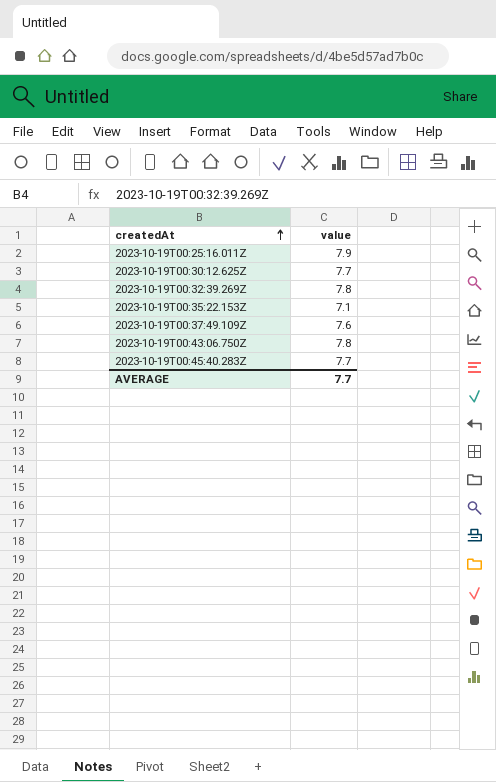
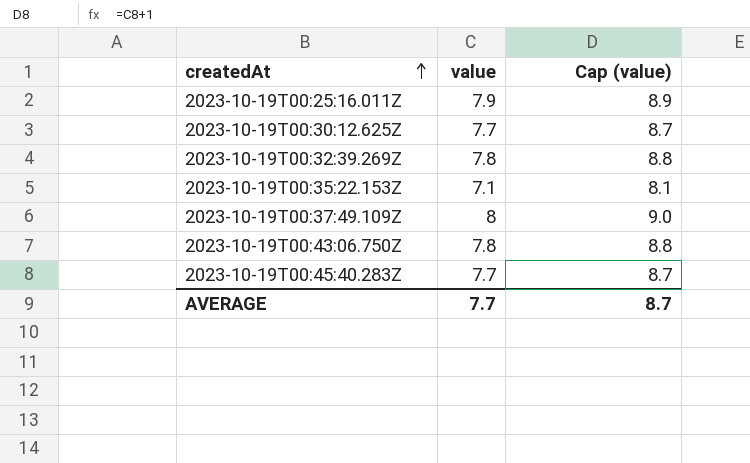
column Cap (value) | formula: none -> [value] + 1
2023-10-19T00:37:49.109Z | value: 7.6 -> 8

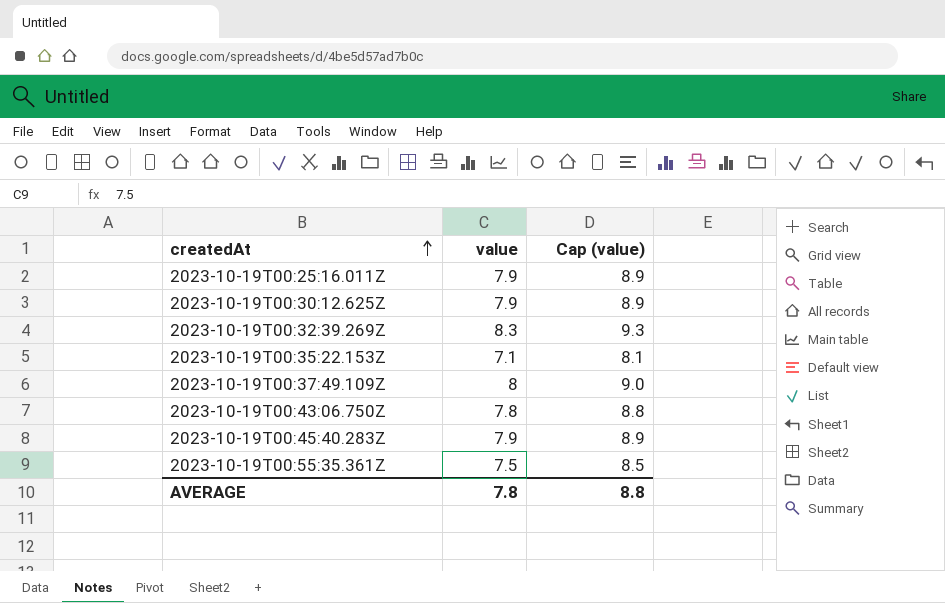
2023-10-19T00:30:12.625Z | value: 7.7 -> 7.9
2023-10-19T00:30:12.625Z | Cap (value): 8.7 -> 8.9
2023-10-19T00:32:39.269Z | value: 7.8 -> 8.3
2023-10-19T00:32:39.269Z | Cap (value): 8.8 -> 9.3
2023-10-19T00:45:40.283Z | value: 7.7 -> 7.9
2023-10-19T00:45:40.283Z | Cap (value): 8.7 -> 8.9
row 2023-10-19T00:55:35.361Z: none -> 7.5 | 8.5
AVERAGE | value: 7.7 -> 7.8
AVERAGE | Cap (value): 8.7 -> 8.8

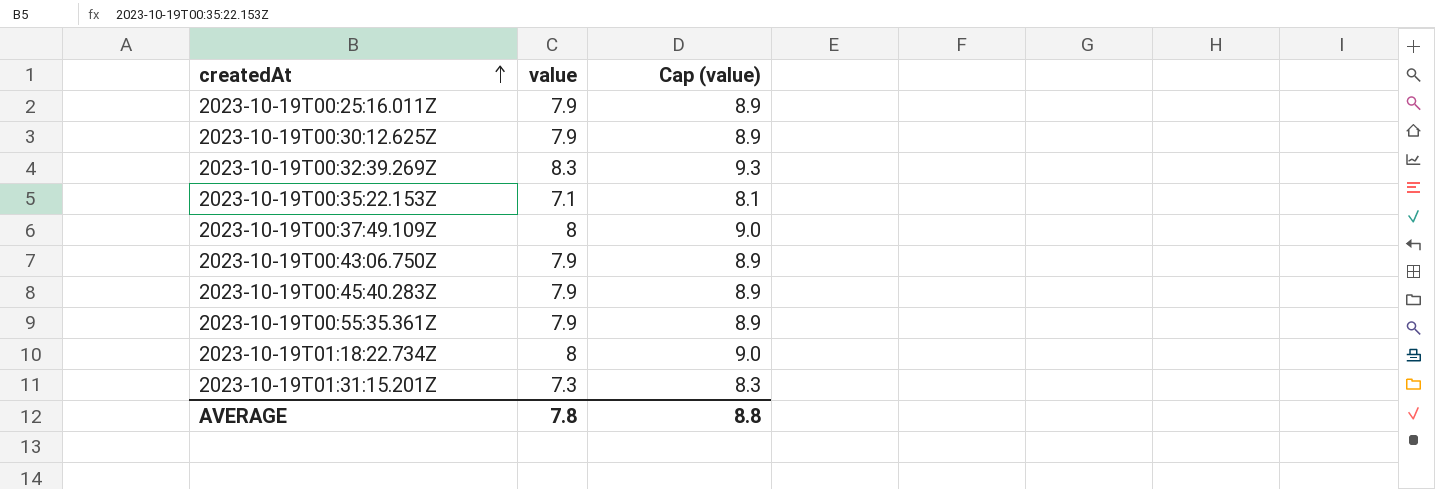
2023-10-19T00:43:06.750Z | value: 7.8 -> 7.9
2023-10-19T00:43:06.750Z | Cap (value): 8.8 -> 8.9
2023-10-19T00:55:35.361Z | value: 7.5 -> 7.9
2023-10-19T00:55:35.361Z | Cap (value): 8.5 -> 8.9
row 2023-10-19T01:18:22.734Z: none -> 8 | 9.0
row 2023-10-19T01:31:15.201Z: none -> 7.3 | 8.3

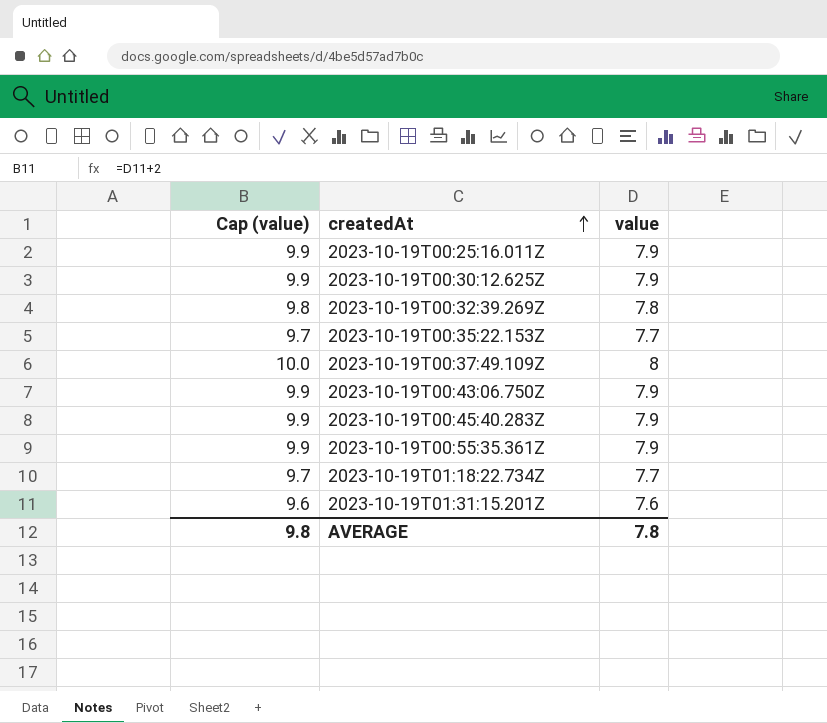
column Cap (value) | formula: [value] + 1 -> [value] + 2
column Cap (value) | position: 3 -> 1
2023-10-19T00:32:39.269Z | value: 8.3 -> 7.8
2023-10-19T00:35:22.153Z | value: 7.1 -> 7.7
2023-10-19T01:18:22.734Z | value: 8 -> 7.7
2023-10-19T01:31:15.201Z | value: 7.3 -> 7.6
AVERAGE | Cap (value): 8.8 -> 9.8

